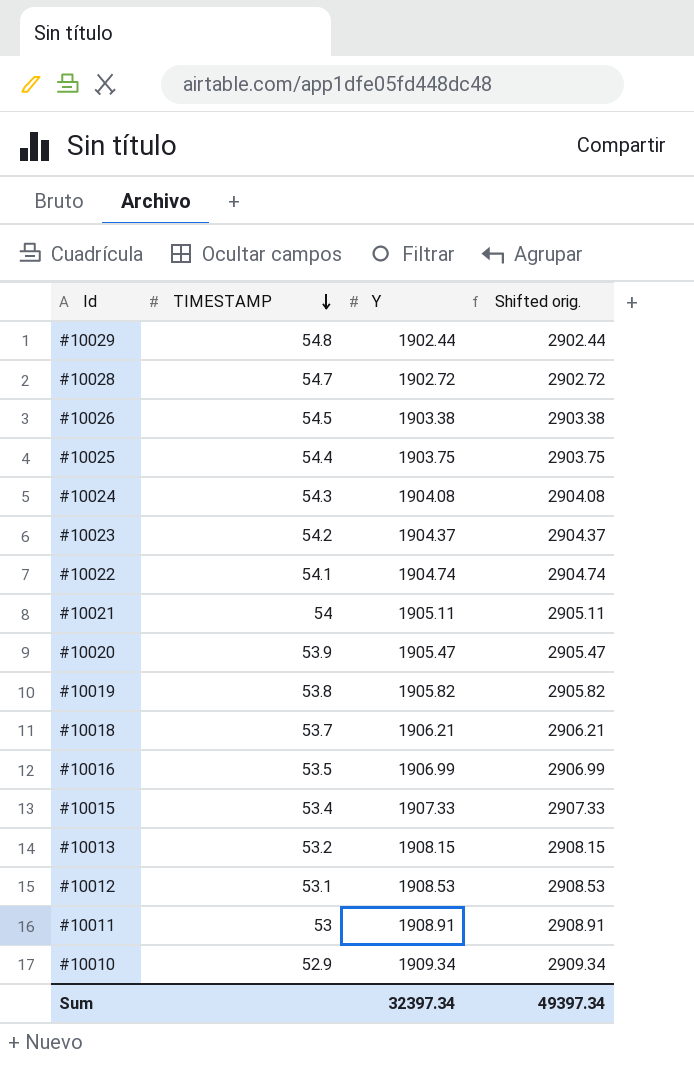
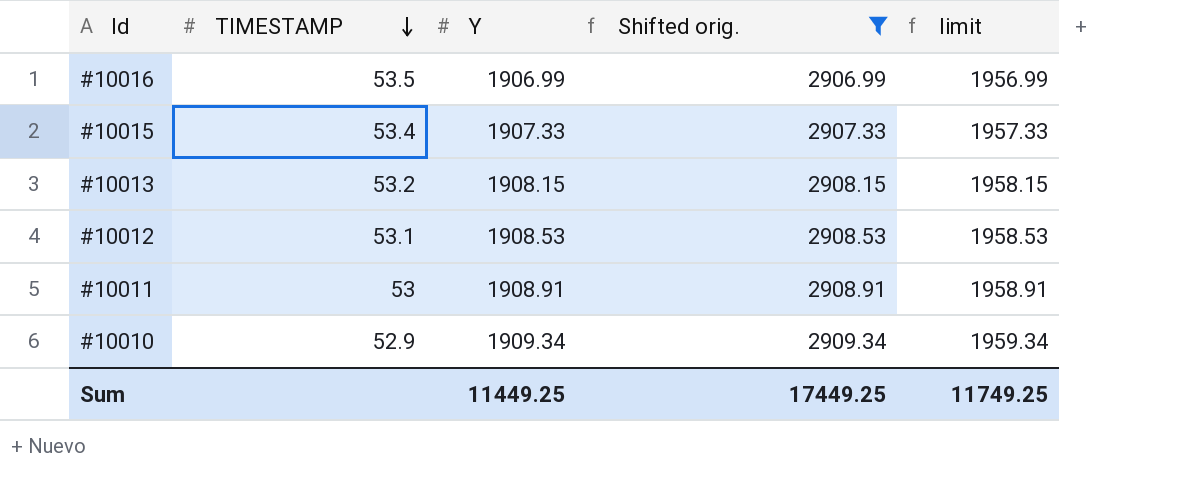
filter: none -> Shifted orig. >= 2906.99
column limit | formula: none -> [Y] + 50
Sum | Y: 32397.34 -> 11449.25
Sum | Shifted orig.: 49397.34 -> 17449.25

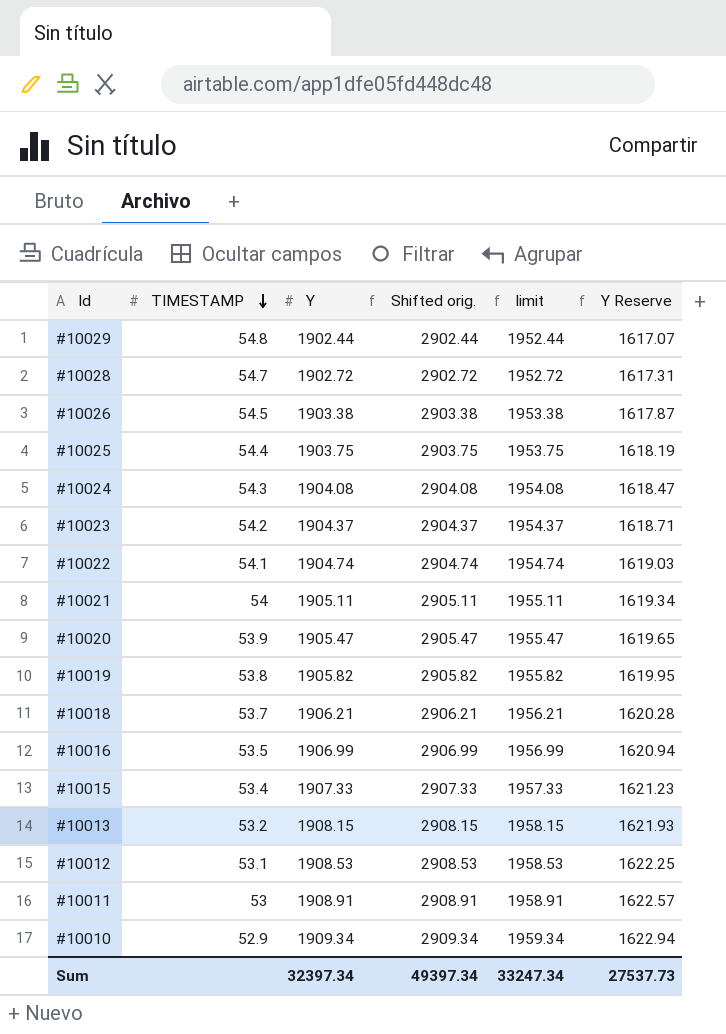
filter: Shifted orig. >= 2906.99 -> none
column Y Reserve | formula: none -> [Y] * 0.85
Sum | Y: 11449.25 -> 32397.34
Sum | Shifted orig.: 17449.25 -> 49397.34
Sum | limit: 11749.25 -> 33247.34

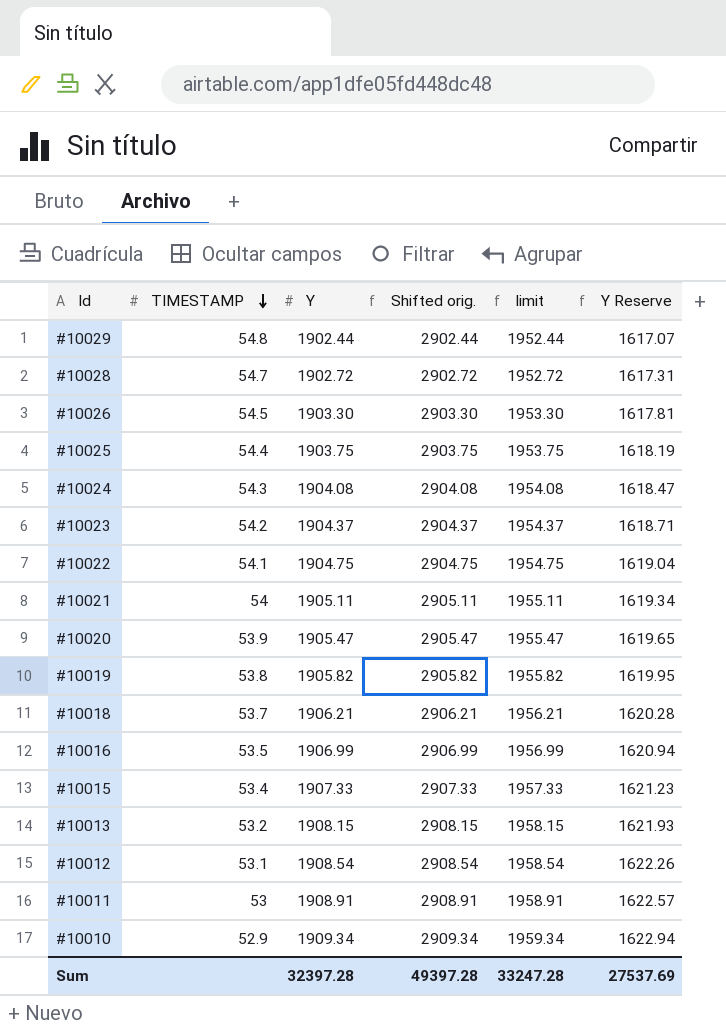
#10026 | Y: 1903.38 -> 1903.30
#10026 | Shifted orig.: 2903.38 -> 2903.30
#10026 | limit: 1953.38 -> 1953.30
#10026 | Y Reserve: 1617.87 -> 1617.81
#10022 | Y: 1904.74 -> 1904.75
#10022 | Shifted orig.: 2904.74 -> 2904.75
#10022 | limit: 1954.74 -> 1954.75
#10022 | Y Reserve: 1619.03 -> 1619.04
#10012 | Y: 1908.53 -> 1908.54
#10012 | Shifted orig.: 2908.53 -> 2908.54
#10012 | limit: 1958.53 -> 1958.54
#10012 | Y Reserve: 1622.25 -> 1622.26
Sum | Y: 32397.34 -> 32397.28
Sum | Shifted orig.: 49397.34 -> 49397.28
Sum | limit: 33247.34 -> 33247.28
Sum | Y Reserve: 27537.73 -> 27537.69

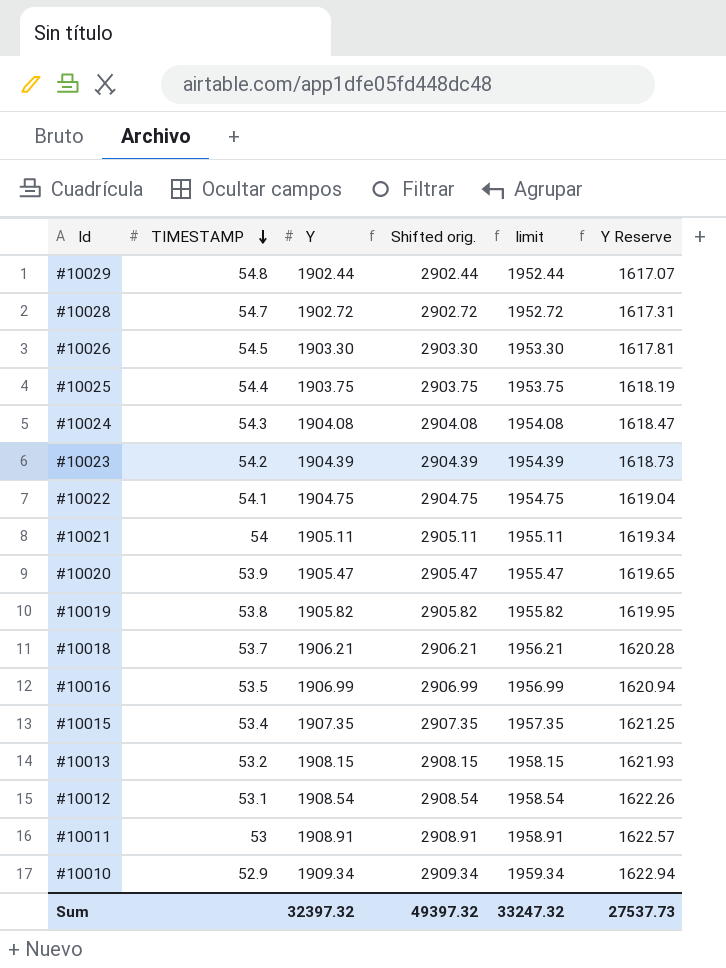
#10023 | Y: 1904.37 -> 1904.39
#10023 | Shifted orig.: 2904.37 -> 2904.39
#10023 | limit: 1954.37 -> 1954.39
#10023 | Y Reserve: 1618.71 -> 1618.73
#10015 | Y: 1907.33 -> 1907.35
#10015 | Shifted orig.: 2907.33 -> 2907.35
#10015 | limit: 1957.33 -> 1957.35
#10015 | Y Reserve: 1621.23 -> 1621.25
Sum | Y: 32397.28 -> 32397.32
Sum | Shifted orig.: 49397.28 -> 49397.32
Sum | limit: 33247.28 -> 33247.32
Sum | Y Reserve: 27537.69 -> 27537.73

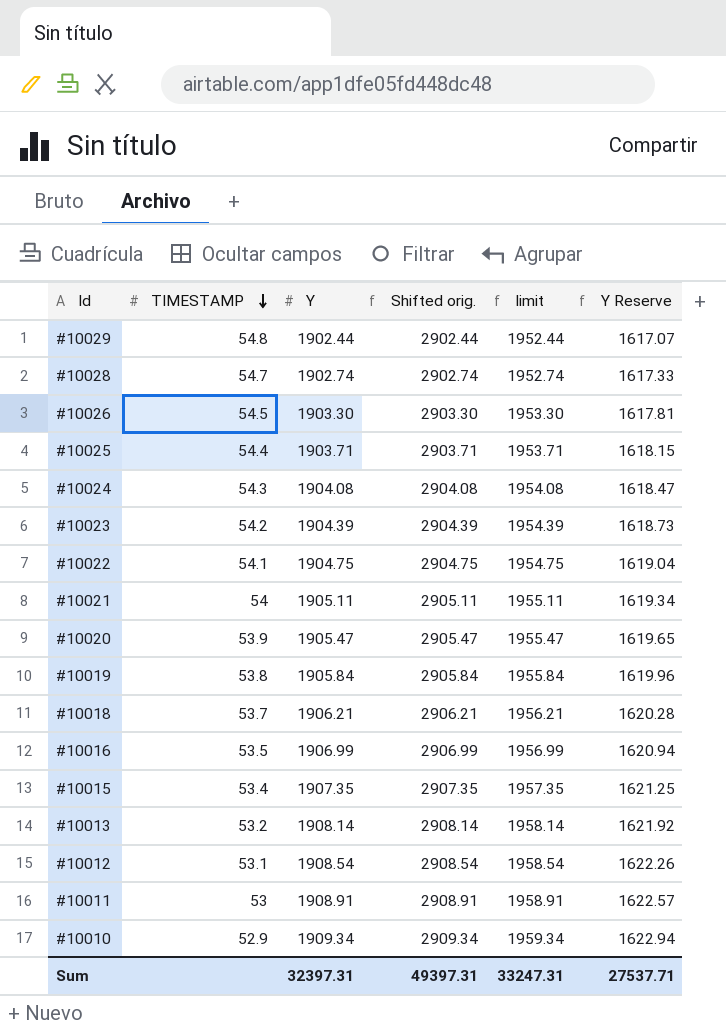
#10028 | Y: 1902.72 -> 1902.74
#10028 | Shifted orig.: 2902.72 -> 2902.74
#10028 | limit: 1952.72 -> 1952.74
#10028 | Y Reserve: 1617.31 -> 1617.33
#10025 | Y: 1903.75 -> 1903.71
#10025 | Shifted orig.: 2903.75 -> 2903.71
#10025 | limit: 1953.75 -> 1953.71
#10025 | Y Reserve: 1618.19 -> 1618.15
#10019 | Y: 1905.82 -> 1905.84
#10019 | Shifted orig.: 2905.82 -> 2905.84
#10019 | limit: 1955.82 -> 1955.84
#10019 | Y Reserve: 1619.95 -> 1619.96
#10013 | Y: 1908.15 -> 1908.14
#10013 | Shifted orig.: 2908.15 -> 2908.14
#10013 | limit: 1958.15 -> 1958.14
#10013 | Y Reserve: 1621.93 -> 1621.92
Sum | Y: 32397.32 -> 32397.31
Sum | Shifted orig.: 49397.32 -> 49397.31
Sum | limit: 33247.32 -> 33247.31
Sum | Y Reserve: 27537.73 -> 27537.71

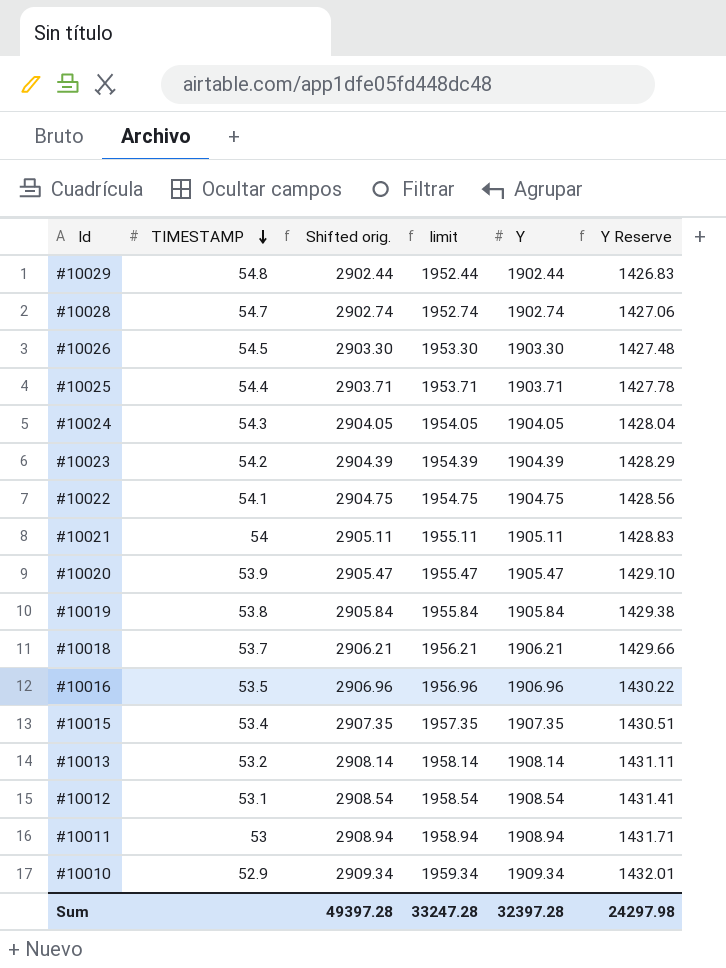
column Y | position: 3 -> 5
column Y Reserve | formula: [Y] * 0.85 -> [Y] * 0.75
#10024 | Shifted orig.: 2904.08 -> 2904.05
#10024 | limit: 1954.08 -> 1954.05
#10024 | Y: 1904.08 -> 1904.05
#10016 | Shifted orig.: 2906.99 -> 2906.96
#10016 | limit: 1956.99 -> 1956.96
#10016 | Y: 1906.99 -> 1906.96
#10011 | Shifted orig.: 2908.91 -> 2908.94
#10011 | limit: 1958.91 -> 1958.94
#10011 | Y: 1908.91 -> 1908.94
Sum | Shifted orig.: 49397.31 -> 49397.28
Sum | limit: 33247.31 -> 33247.28
Sum | Y: 32397.31 -> 32397.28
Sum | Y Reserve: 27537.71 -> 24297.98

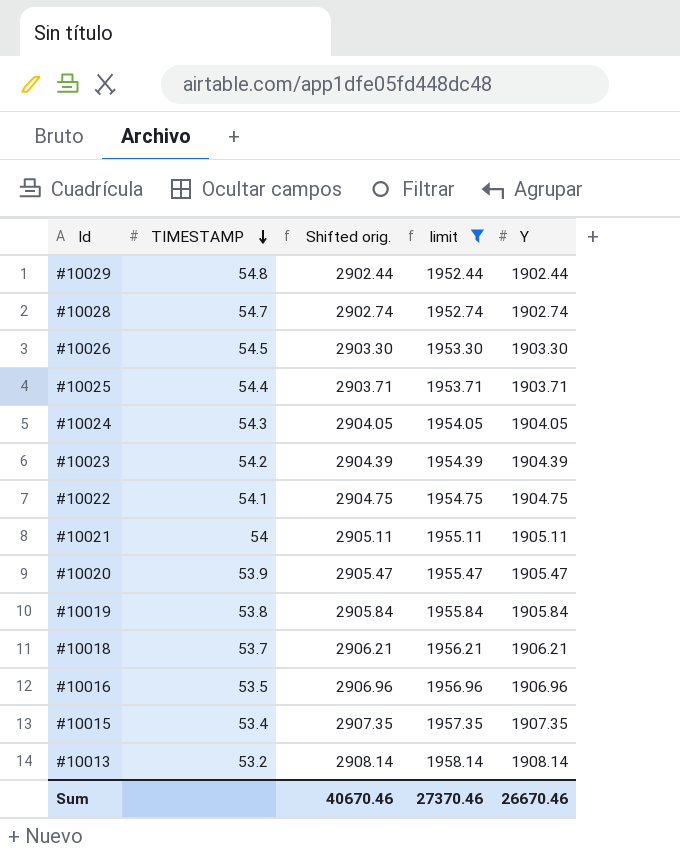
filter: none -> limit <= 1958.14
column Y Reserve | formula: [Y] * 0.75 -> none
Sum | Shifted orig.: 49397.28 -> 40670.46
Sum | limit: 33247.28 -> 27370.46
Sum | Y: 32397.28 -> 26670.46

